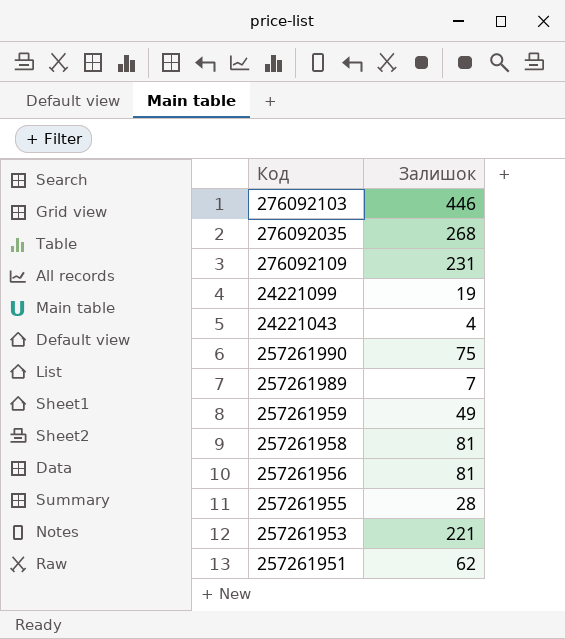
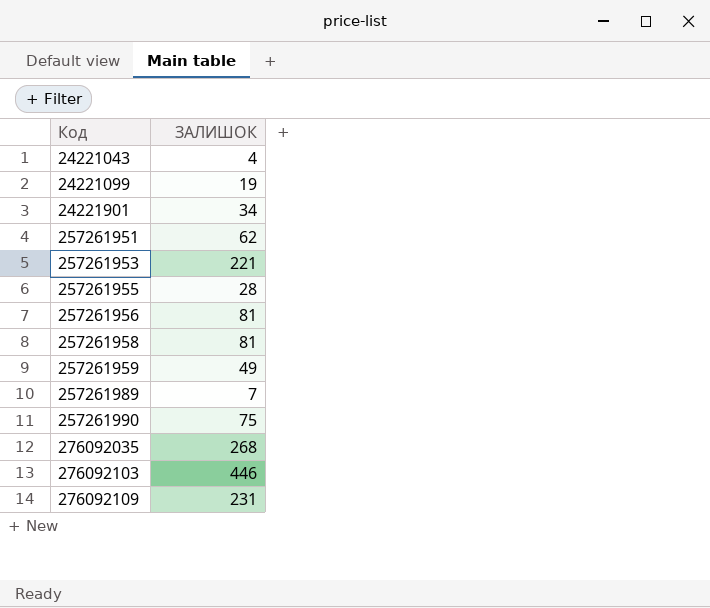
row order: none -> Код ascending
column name: Залишок -> ЗАЛИШОК
row 24221901: none -> 34

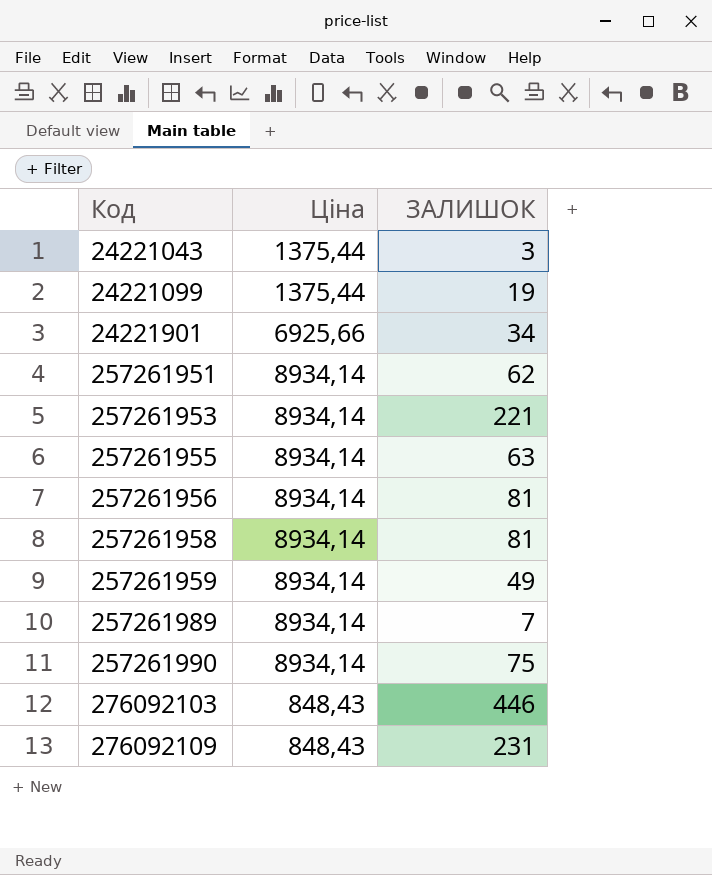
column Ціна | position: none -> 2
row 276092035: 268 -> none
24221043 | ЗАЛИШОК: 4 -> 3
257261955 | ЗАЛИШОК: 28 -> 63

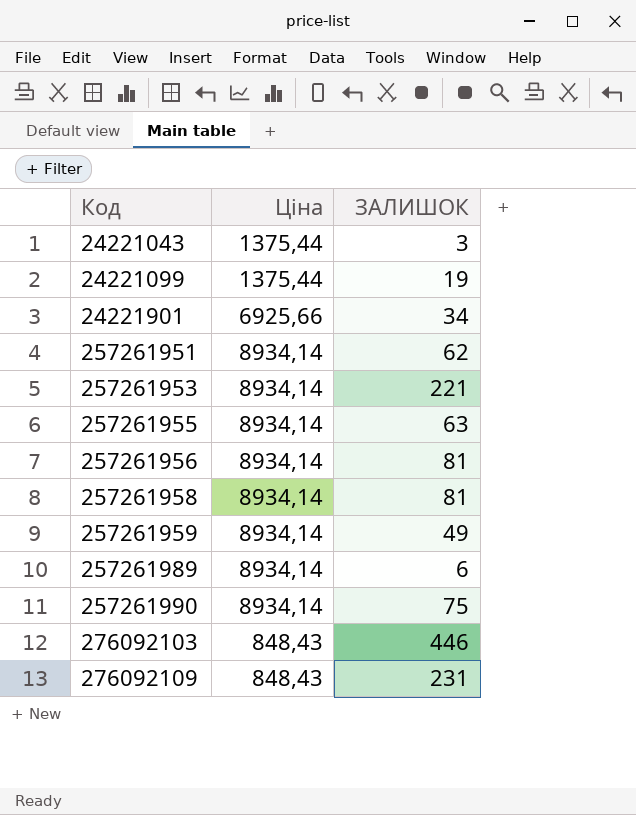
257261989 | ЗАЛИШОК: 7 -> 6

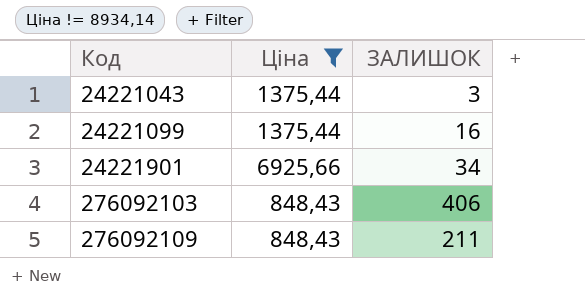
filter: none -> Ціна != 8934,14
24221099 | ЗАЛИШОК: 19 -> 16
276092103 | ЗАЛИШОК: 446 -> 406
276092109 | ЗАЛИШОК: 231 -> 211

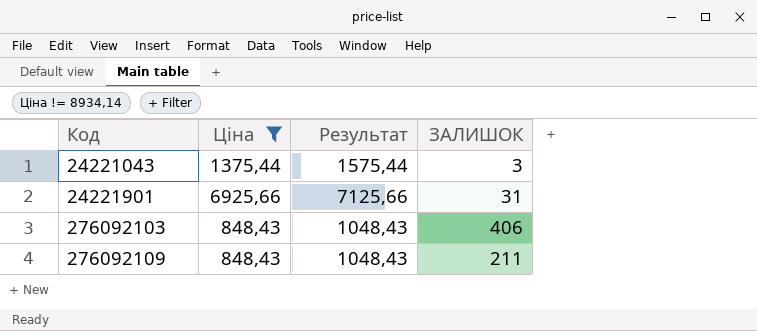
column Результат | formula: none -> [Ціна] + 200
row 24221099: 1375,44 | 16 -> none
24221901 | ЗАЛИШОК: 34 -> 31

